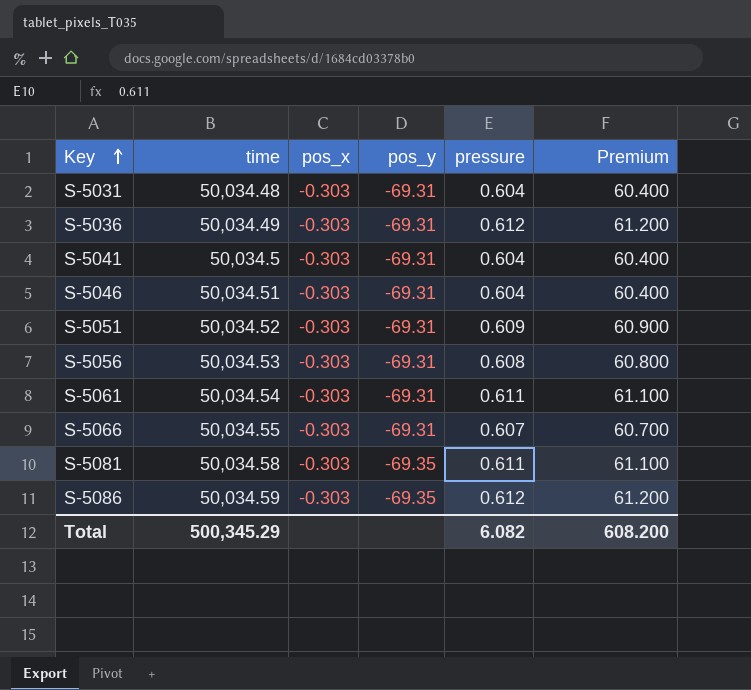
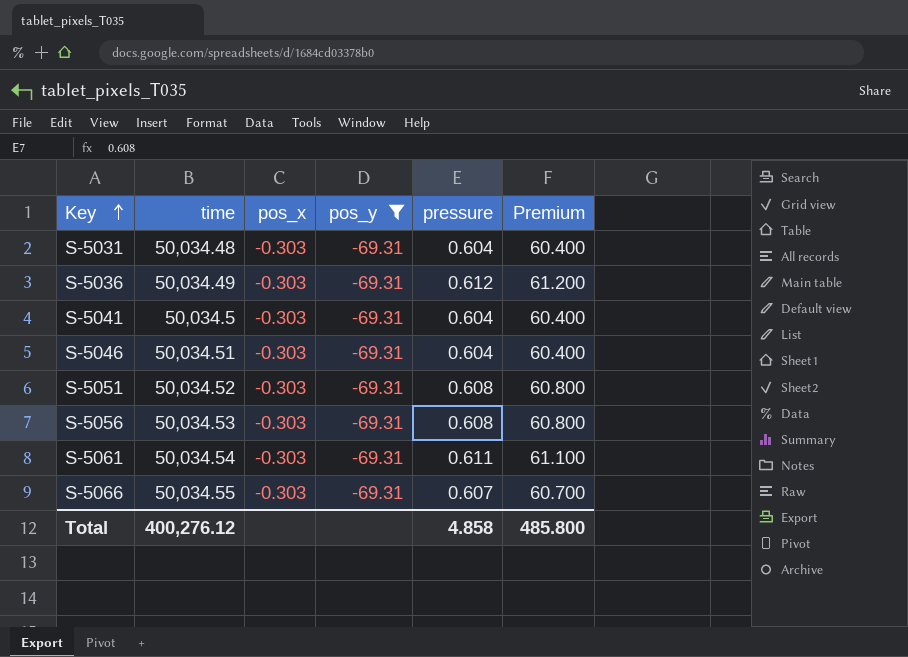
filter: none -> pos_y = -69.31
S-5051 | pressure: 0.609 -> 0.608
S-5051 | Premium: 60.900 -> 60.800
Total | time: 500,345.29 -> 400,276.12
Total | pressure: 6.082 -> 4.858
Total | Premium: 608.200 -> 485.800

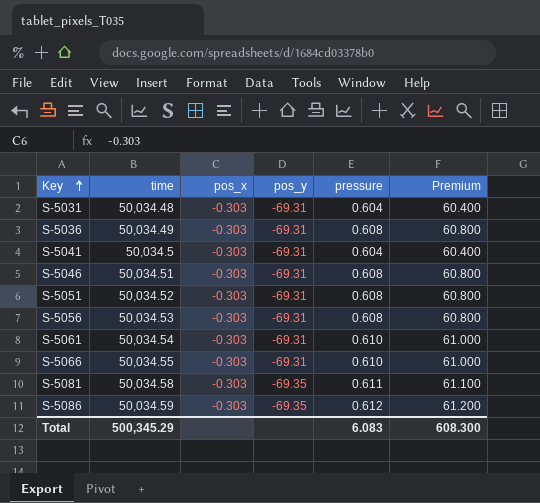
filter: pos_y = -69.31 -> none
S-5036 | pressure: 0.612 -> 0.608
S-5036 | Premium: 61.200 -> 60.800
S-5046 | pressure: 0.604 -> 0.608
S-5046 | Premium: 60.400 -> 60.800
S-5061 | pressure: 0.611 -> 0.610
S-5061 | Premium: 61.100 -> 61.000
S-5066 | pressure: 0.607 -> 0.610
S-5066 | Premium: 60.700 -> 61.000
Total | time: 400,276.12 -> 500,345.29
Total | pressure: 4.858 -> 6.083
Total | Premium: 485.800 -> 608.300

